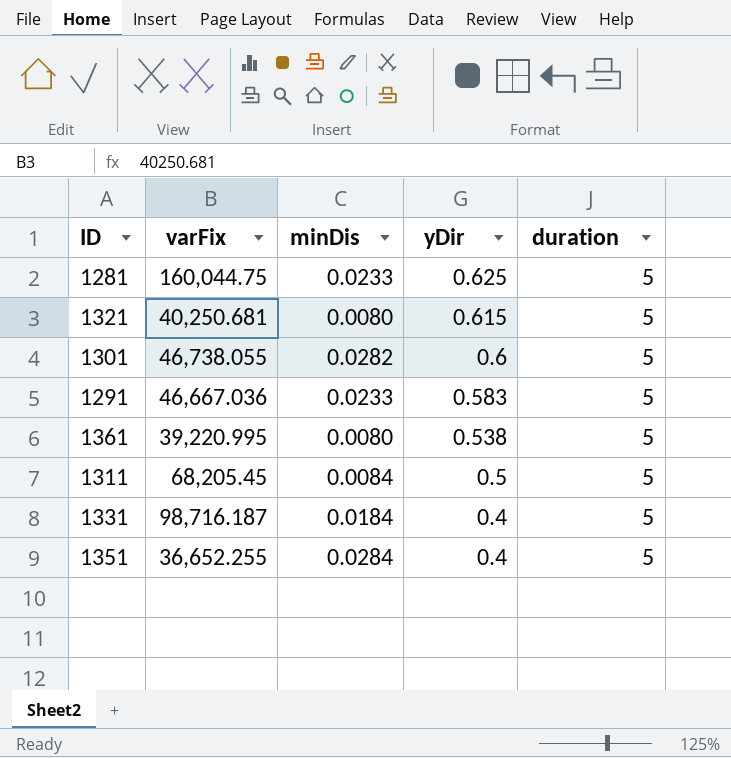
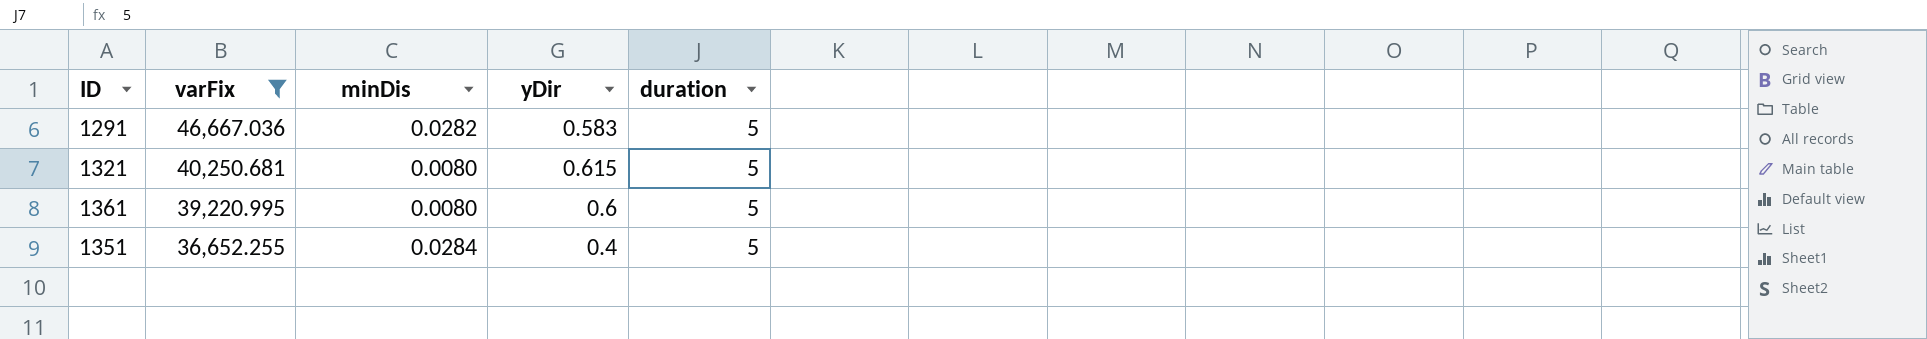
filter: none -> varFix <= 46,667.036
row order: yDir descending -> varFix descending
1291 | minDis: 0.0233 -> 0.0282
1361 | yDir: 0.538 -> 0.6

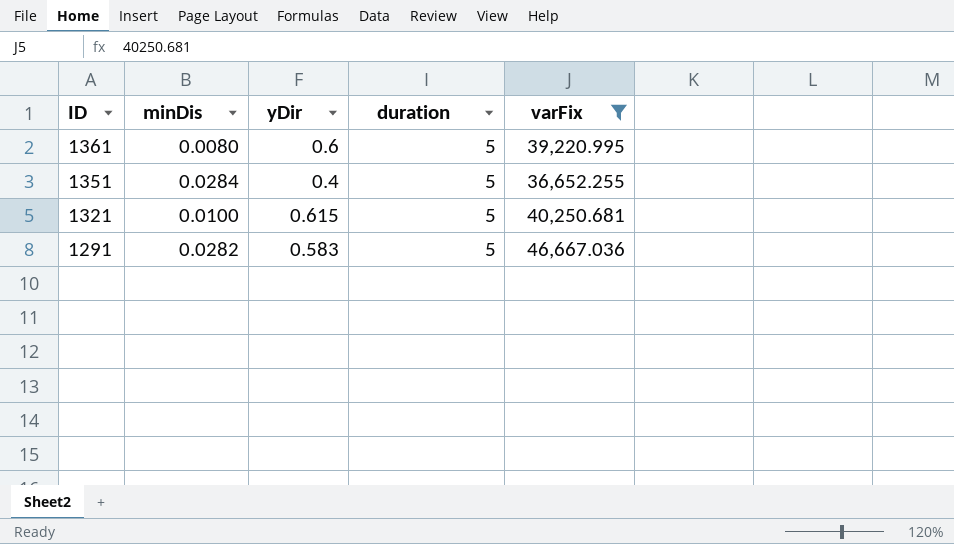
row order: varFix descending -> ID descending
column varFix | position: 2 -> 5
1321 | minDis: 0.0080 -> 0.0100

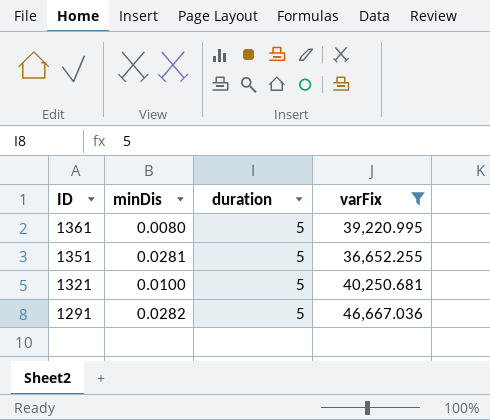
column yDir | position: 3 -> none
1351 | minDis: 0.0284 -> 0.0281

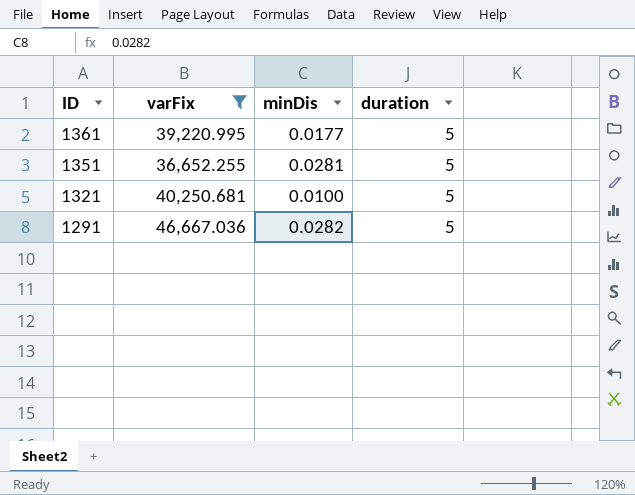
column varFix | position: 4 -> 2
1361 | minDis: 0.0080 -> 0.0177

